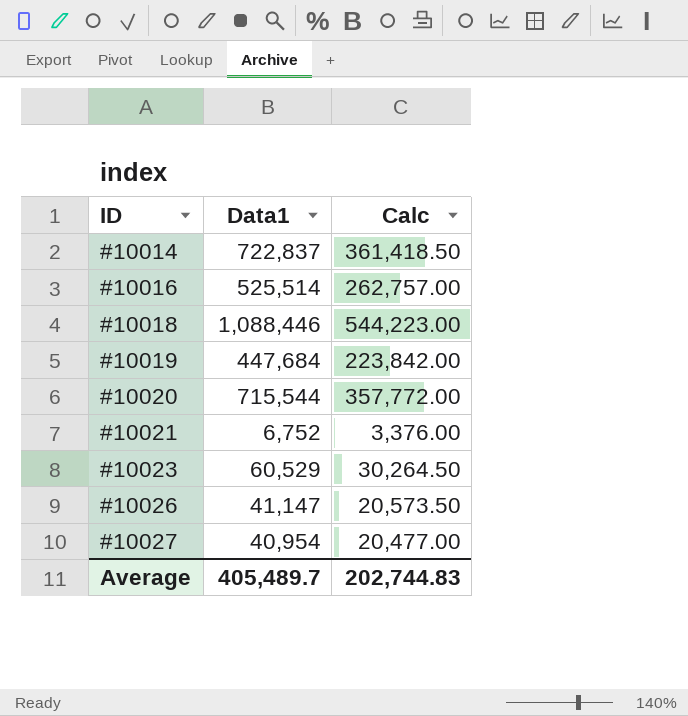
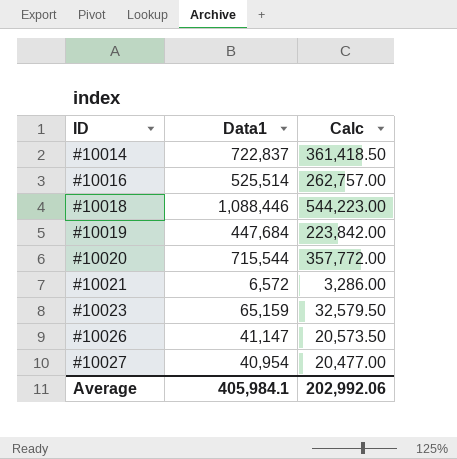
#10021 | Data1: 6,752 -> 6,572
#10021 | Calc: 3,376.00 -> 3,286.00
#10023 | Data1: 60,529 -> 65,159
#10023 | Calc: 30,264.50 -> 32,579.50
Average | Data1: 405,489.7 -> 405,984.1
Average | Calc: 202,744.83 -> 202,992.06

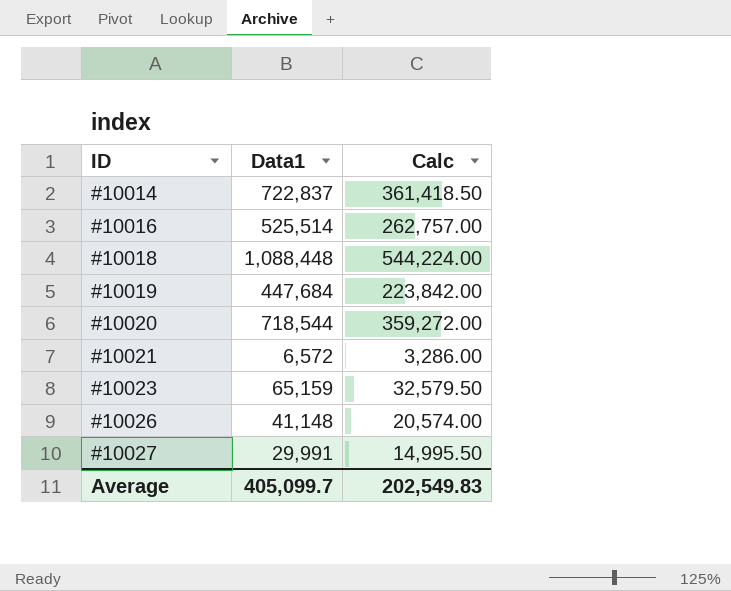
#10018 | Data1: 1,088,446 -> 1,088,448
#10018 | Calc: 544,223.00 -> 544,224.00
#10020 | Data1: 715,544 -> 718,544
#10020 | Calc: 357,772.00 -> 359,272.00
#10026 | Data1: 41,147 -> 41,148
#10026 | Calc: 20,573.50 -> 20,574.00
#10027 | Data1: 40,954 -> 29,991
#10027 | Calc: 20,477.00 -> 14,995.50
Average | Data1: 405,984.1 -> 405,099.7
Average | Calc: 202,992.06 -> 202,549.83

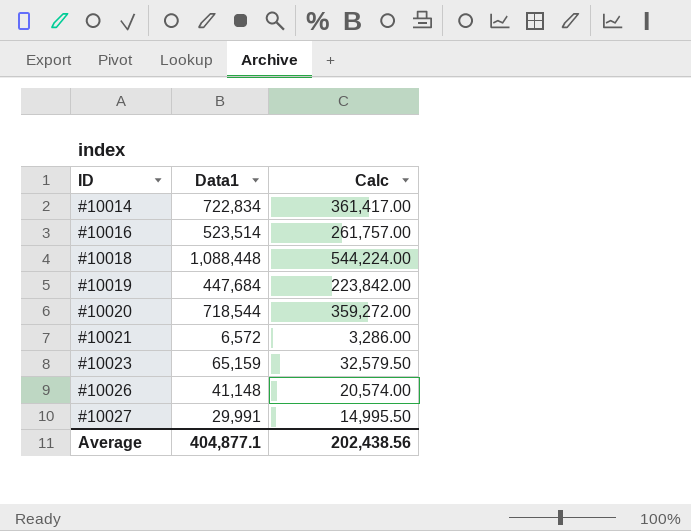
#10014 | Data1: 722,837 -> 722,834
#10014 | Calc: 361,418.50 -> 361,417.00
#10016 | Data1: 525,514 -> 523,514
#10016 | Calc: 262,757.00 -> 261,757.00
Average | Data1: 405,099.7 -> 404,877.1
Average | Calc: 202,549.83 -> 202,438.56

